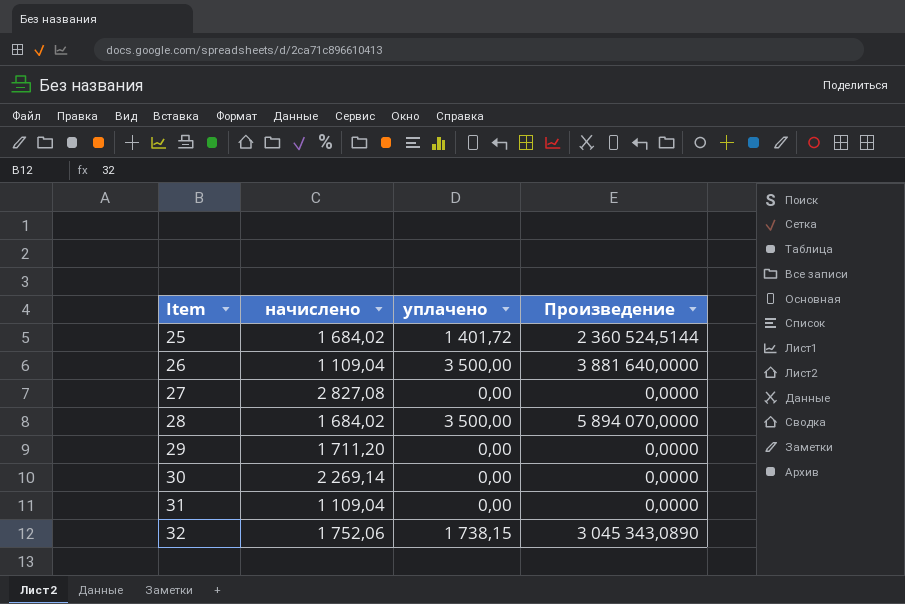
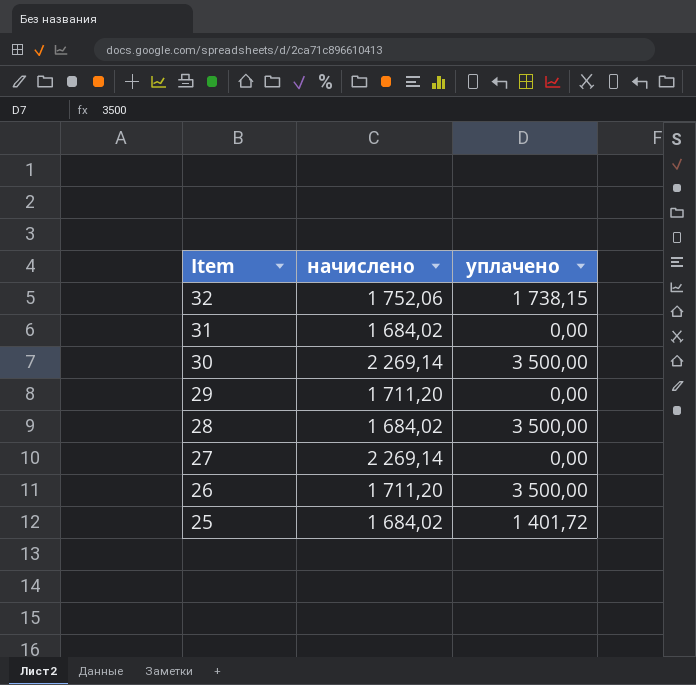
row order: Item ascending -> Item descending
column Произведение | formula: [начислено] * [уплачено] -> none
31 | начислено: 1 109,04 -> 1 684,02
30 | уплачено: 0,00 -> 3 500,00
27 | начислено: 2 827,08 -> 2 269,14
26 | начислено: 1 109,04 -> 1 711,20

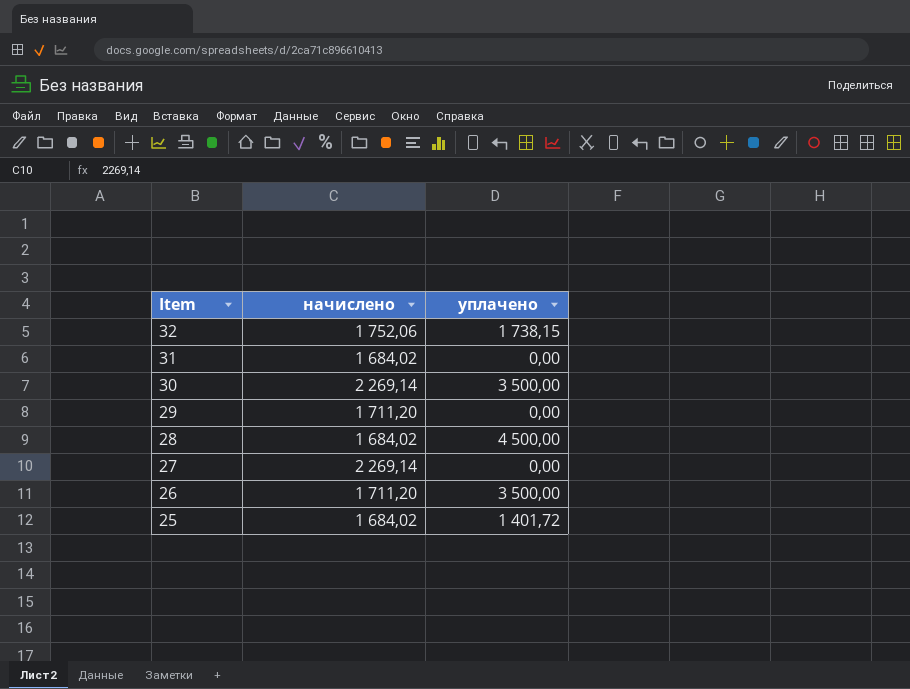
28 | уплачено: 3 500,00 -> 4 500,00

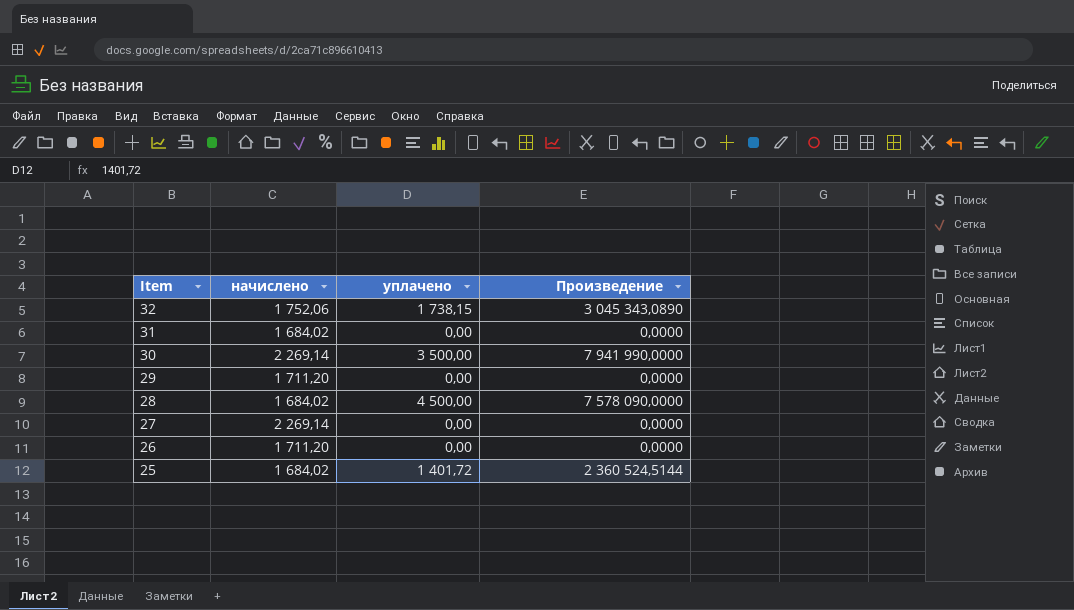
column Произведение | formula: none -> [начислено] * [уплачено]
26 | уплачено: 3 500,00 -> 0,00

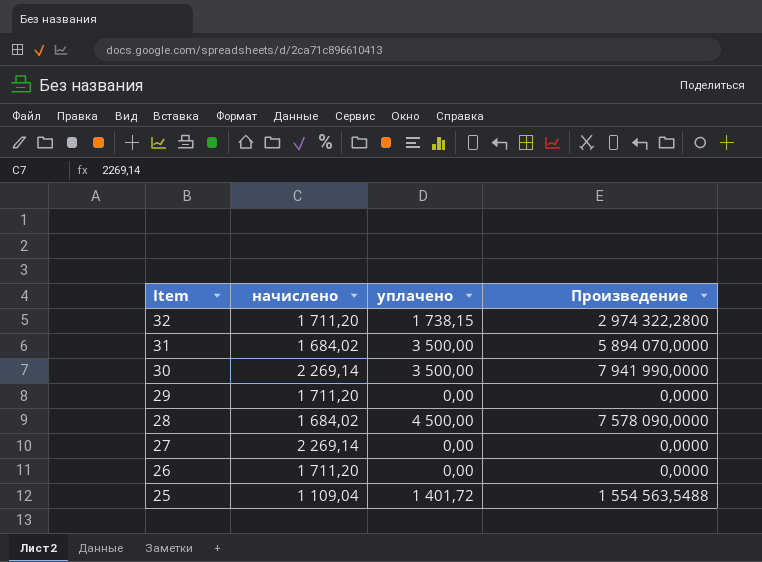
32 | начислено: 1 752,06 -> 1 711,20
32 | Произведение: 3 045 343,0890 -> 2 974 322,2800
31 | уплачено: 0,00 -> 3 500,00
31 | Произведение: 0,0000 -> 5 894 070,0000
25 | начислено: 1 684,02 -> 1 109,04
25 | Произведение: 2 360 524,5144 -> 1 554 563,5488

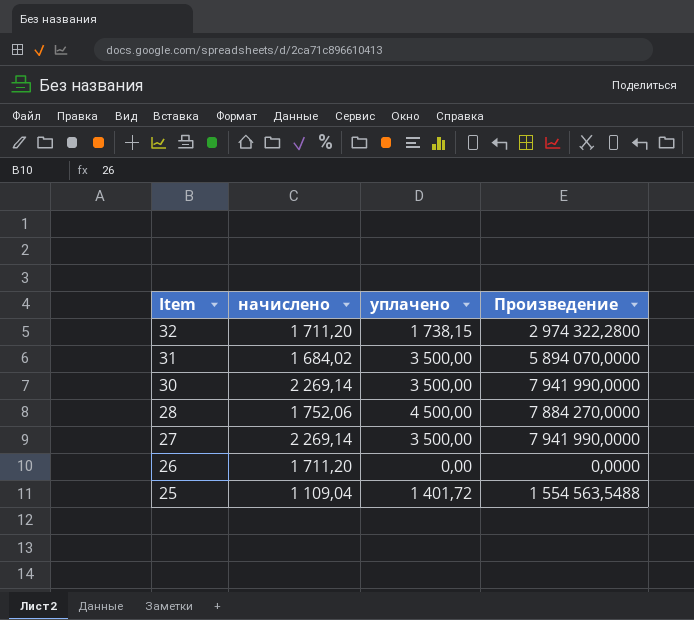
row 29: 1 711,20 | 0,00 | 0,0000 -> none
28 | начислено: 1 684,02 -> 1 752,06
28 | Произведение: 7 578 090,0000 -> 7 884 270,0000
27 | уплачено: 0,00 -> 3 500,00
27 | Произведение: 0,0000 -> 7 941 990,0000

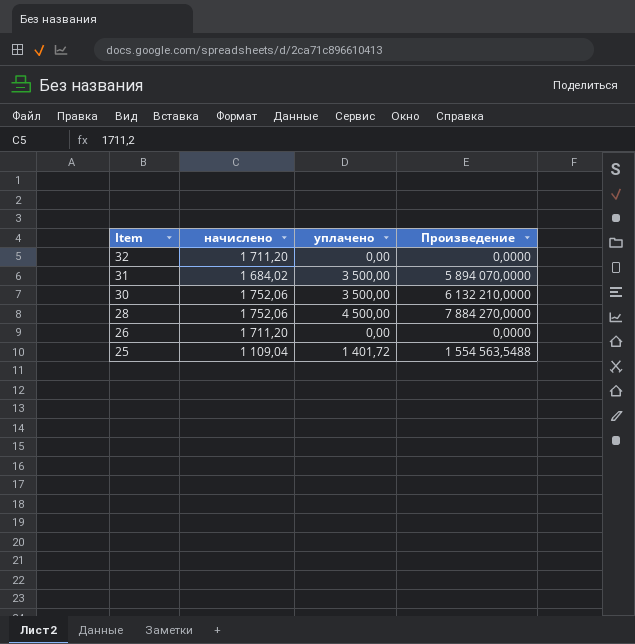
row 27: 2 269,14 | 3 500,00 | 7 941 990,0000 -> none
32 | уплачено: 1 738,15 -> 0,00
32 | Произведение: 2 974 322,2800 -> 0,0000
30 | начислено: 2 269,14 -> 1 752,06
30 | Произведение: 7 941 990,0000 -> 6 132 210,0000

